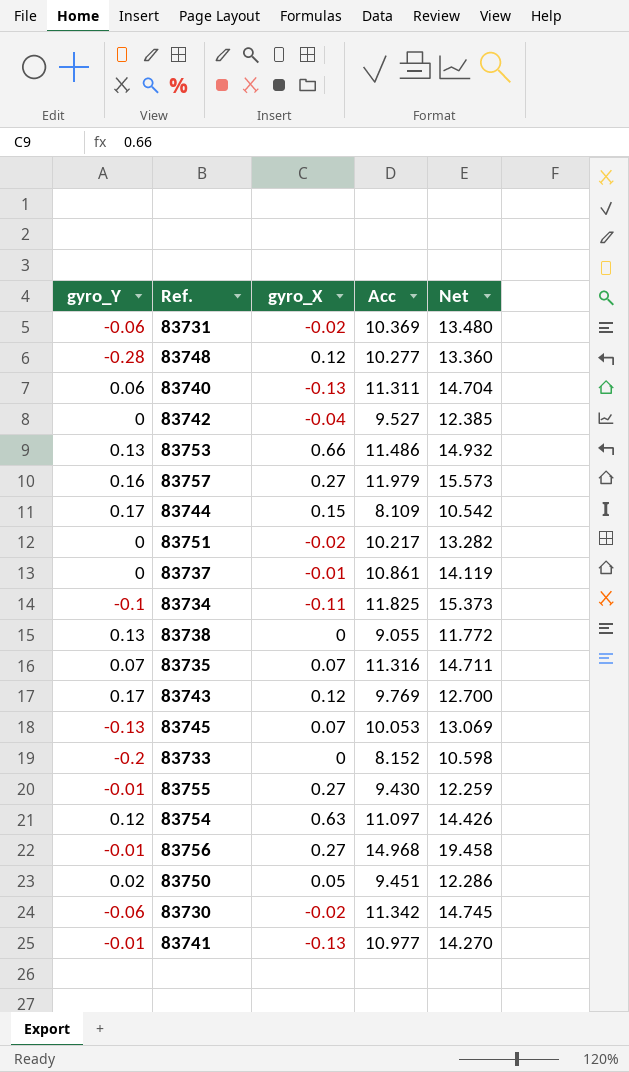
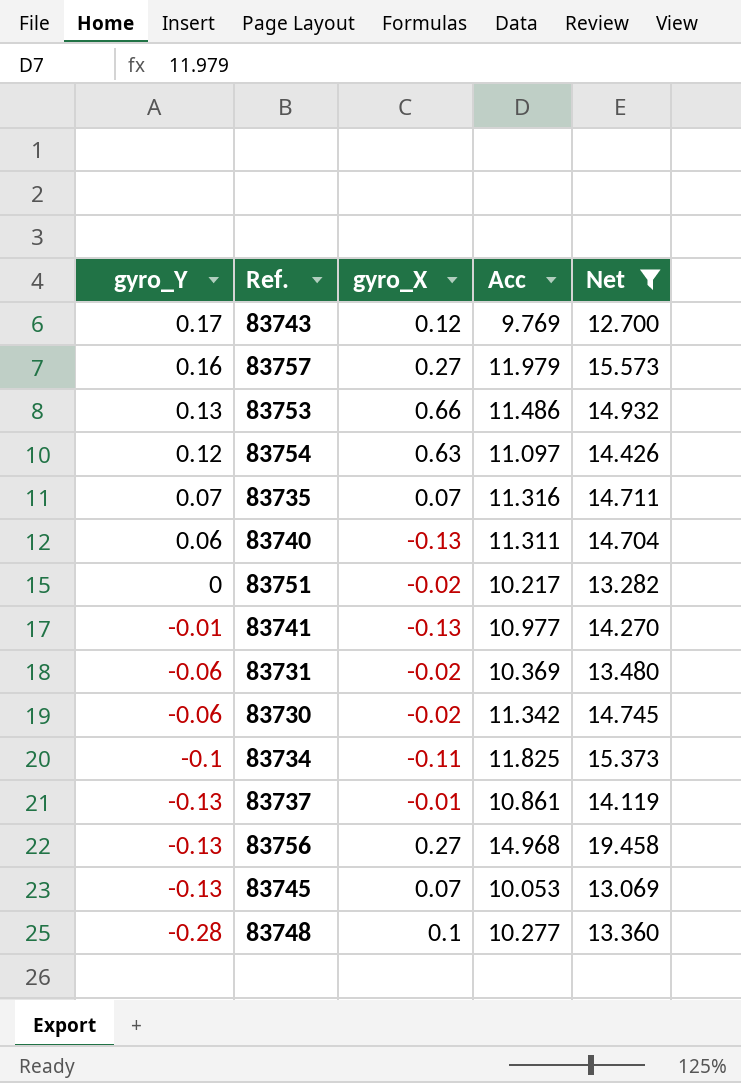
filter: none -> Net >= 12.700
row order: none -> gyro_Y descending
83737 | gyro_Y: 0 -> -0.13
83756 | gyro_Y: -0.01 -> -0.13
83748 | gyro_X: 0.12 -> 0.1

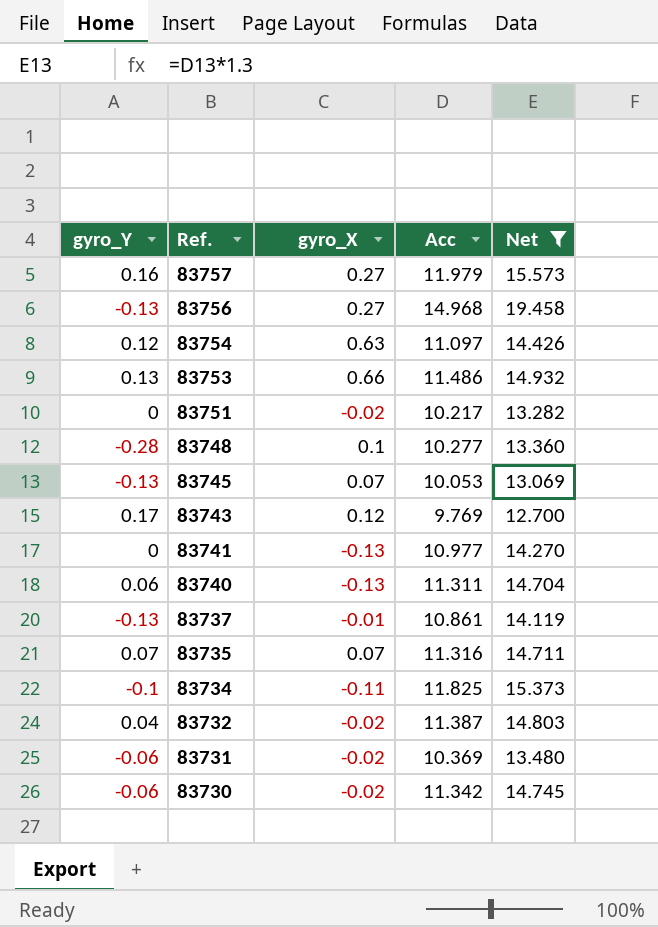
row order: gyro_Y descending -> Ref. descending
83741 | gyro_Y: -0.01 -> 0
row 83732: none -> 0.04 | -0.02 | 11.387 | 14.803

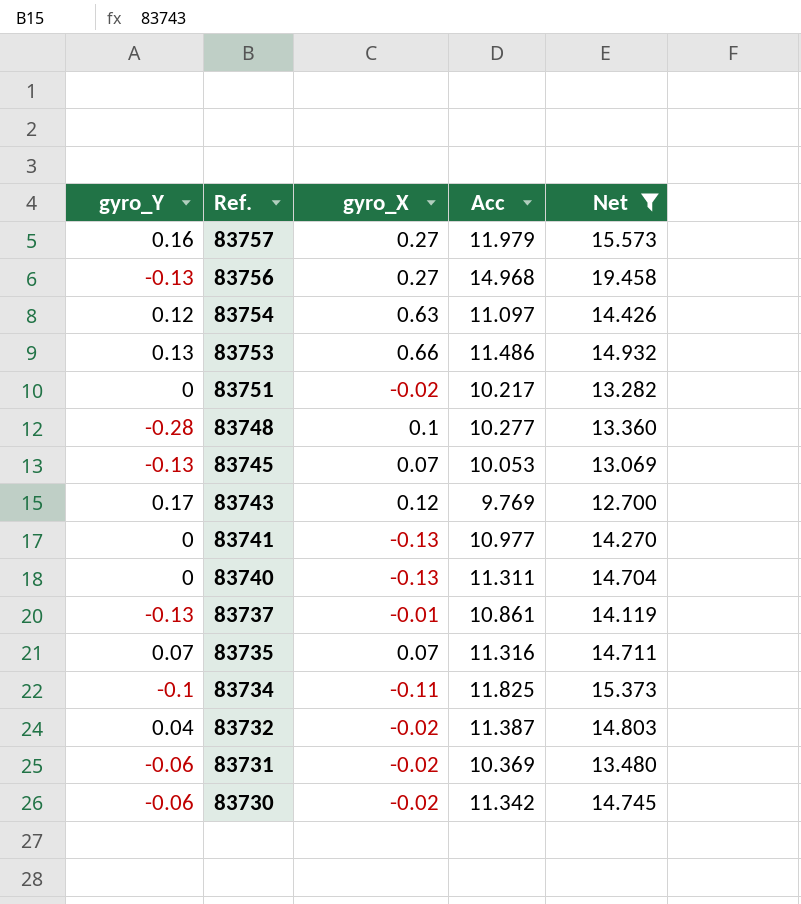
83740 | gyro_Y: 0.06 -> 0

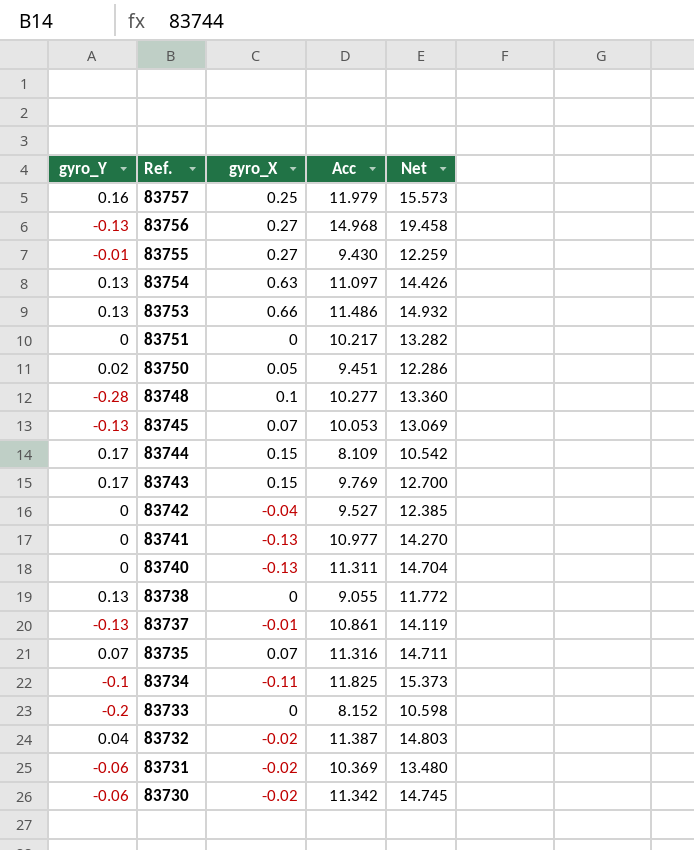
filter: Net >= 12.700 -> none
83757 | gyro_X: 0.27 -> 0.25
83754 | gyro_Y: 0.12 -> 0.13
83751 | gyro_X: -0.02 -> 0
83743 | gyro_X: 0.12 -> 0.15

